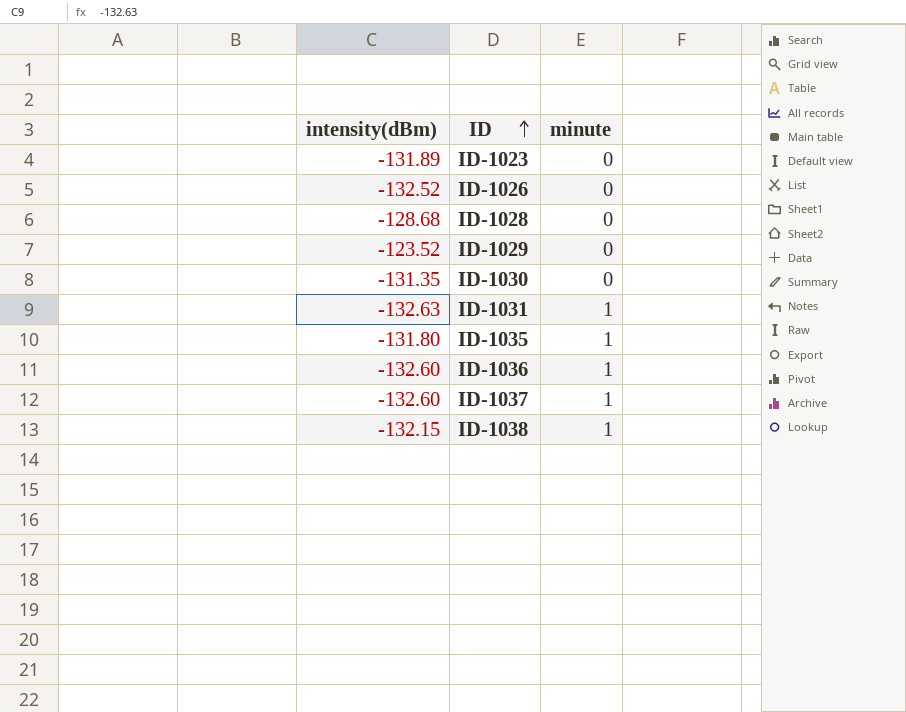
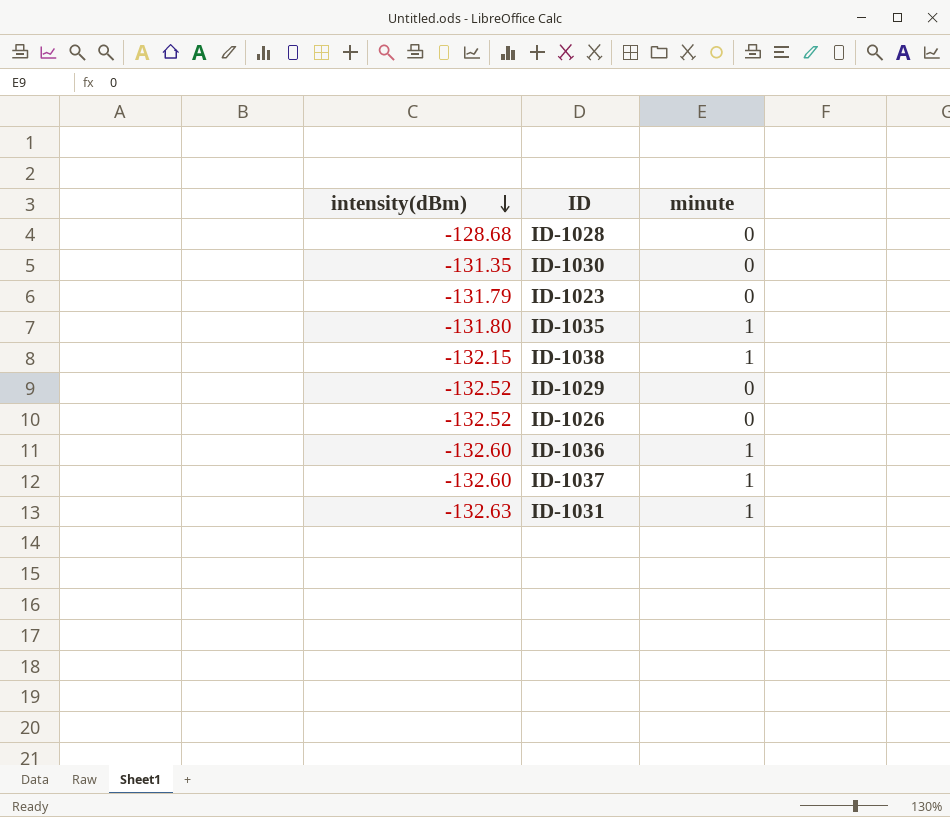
row order: ID ascending -> intensity(dBm) descending
ID-1023 | intensity(dBm): -131.89 -> -131.79
ID-1029 | intensity(dBm): -123.52 -> -132.52

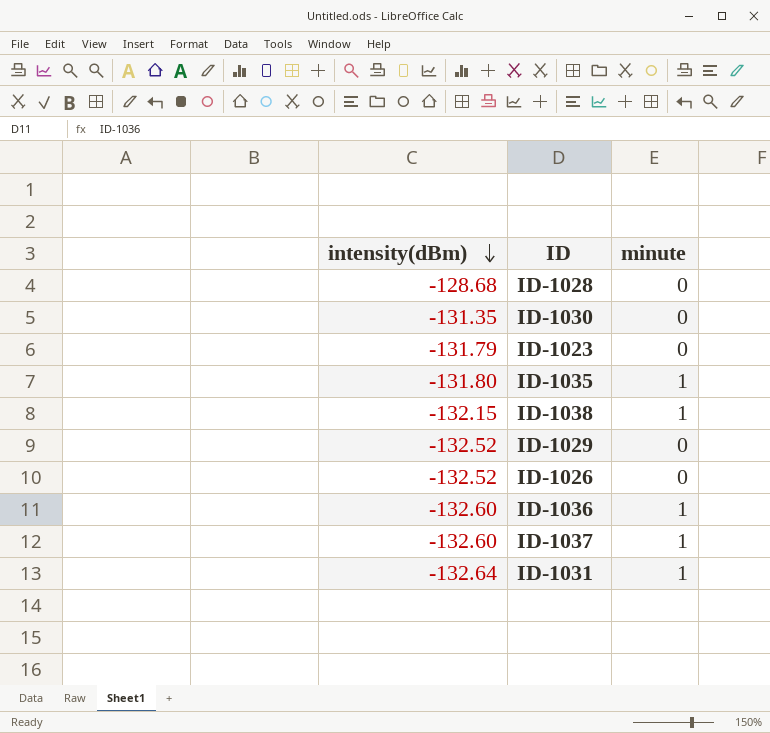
ID-1031 | intensity(dBm): -132.63 -> -132.64

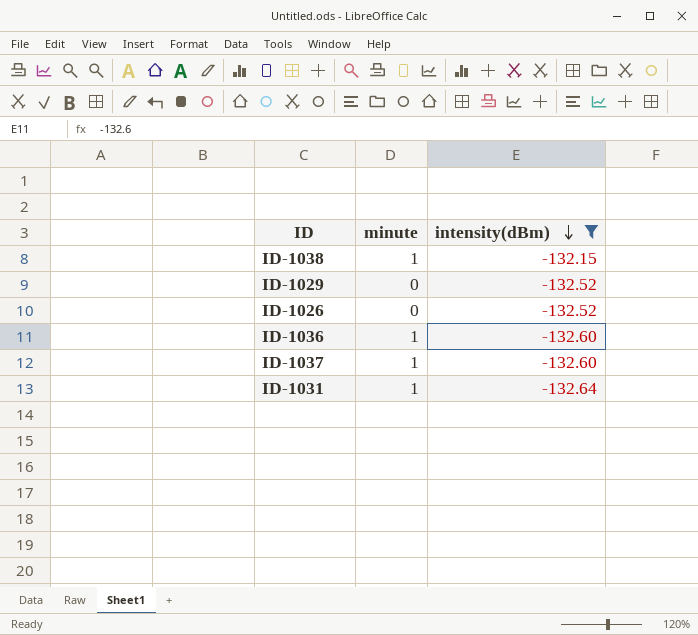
filter: none -> intensity(dBm) <= -132.15
column intensity(dBm) | position: 1 -> 3

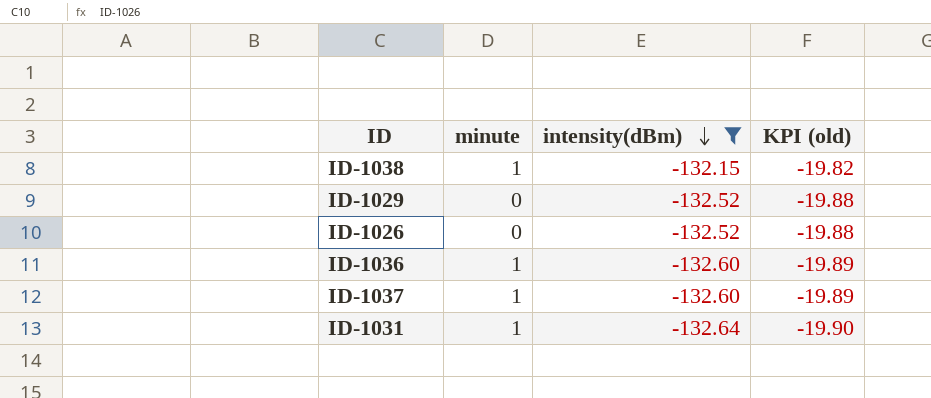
column KPI (old) | formula: none -> [intensity(dBm)] * 0.15

